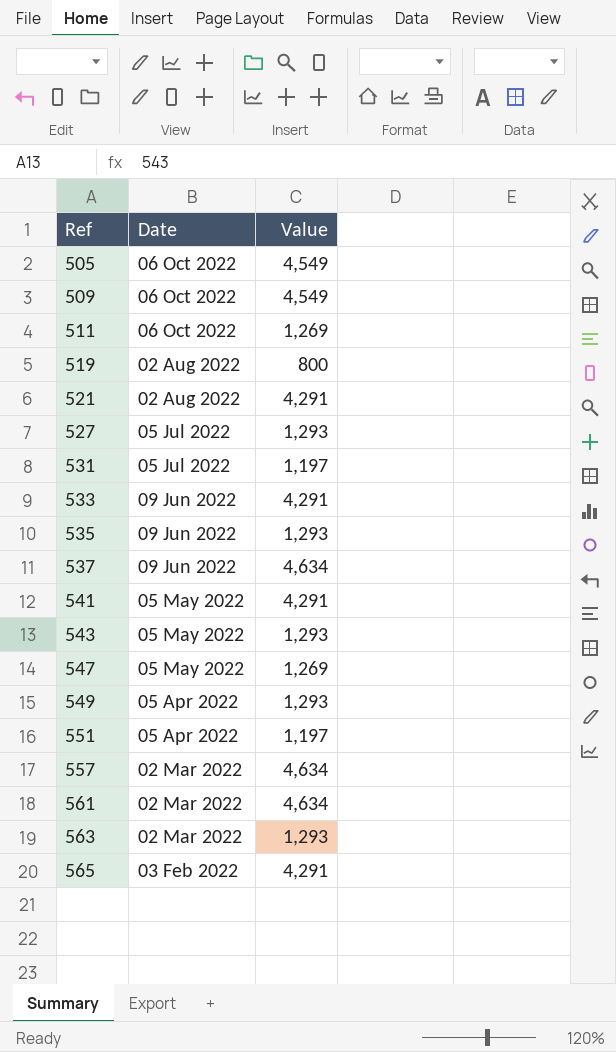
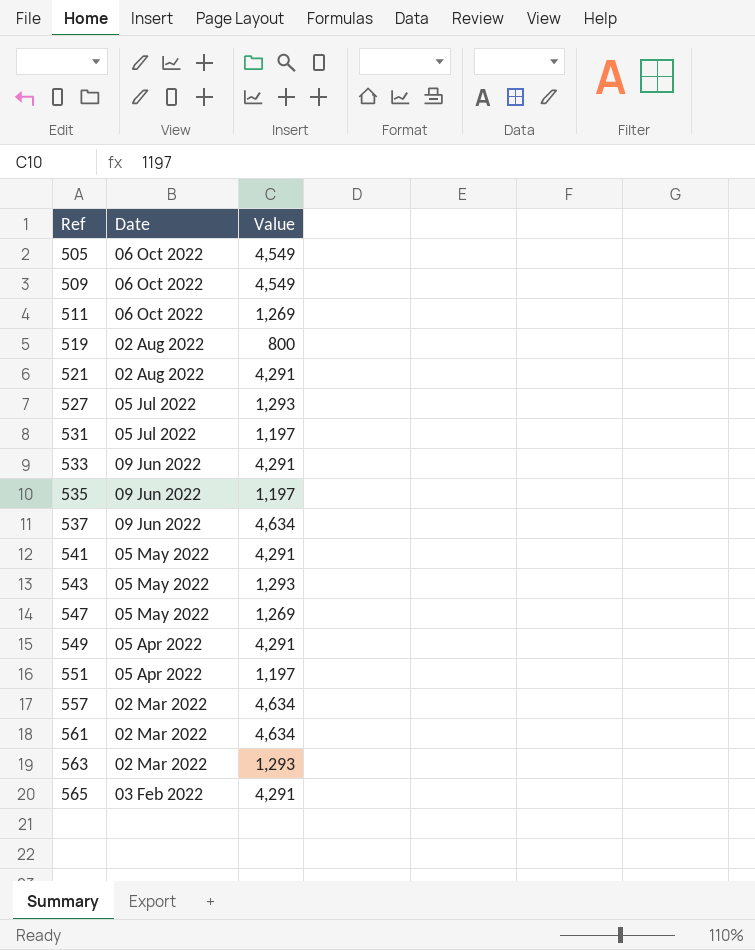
535 | Value: 1,293 -> 1,197
549 | Value: 1,293 -> 4,291

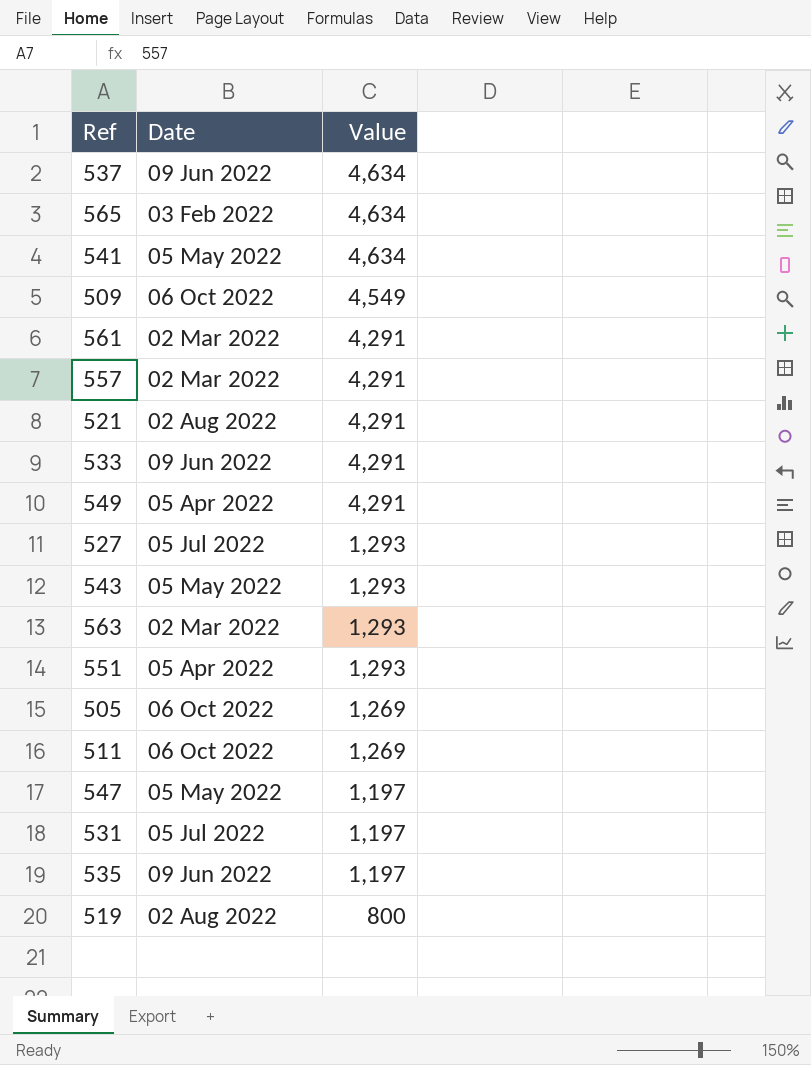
row order: Ref ascending -> Value descending
565 | Value: 4,291 -> 4,634
541 | Value: 4,291 -> 4,634
561 | Value: 4,634 -> 4,291
557 | Value: 4,634 -> 4,291
551 | Value: 1,197 -> 1,293
505 | Value: 4,549 -> 1,269
547 | Value: 1,269 -> 1,197

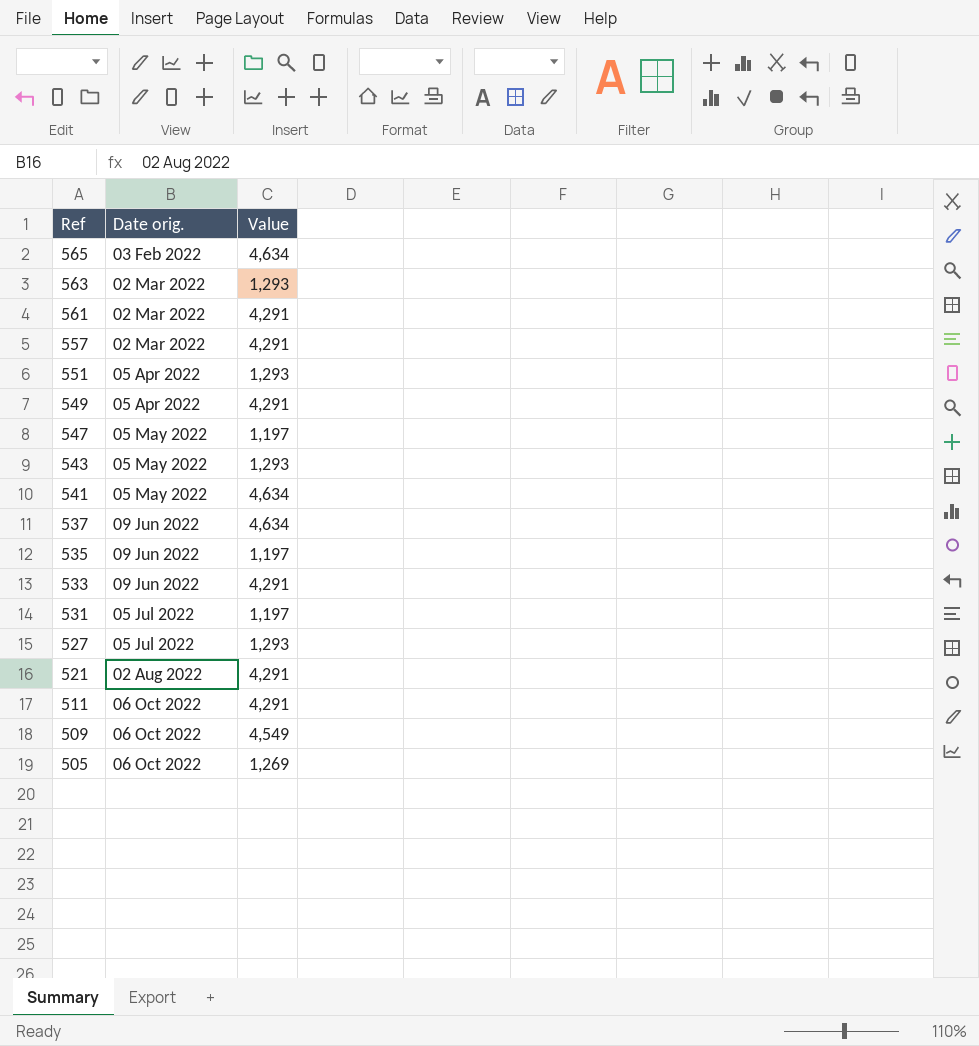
row order: Value descending -> Ref descending
column name: Date -> Date orig.
row 519: 02 Aug 2022 | 800 -> none
511 | Value: 1,269 -> 4,291

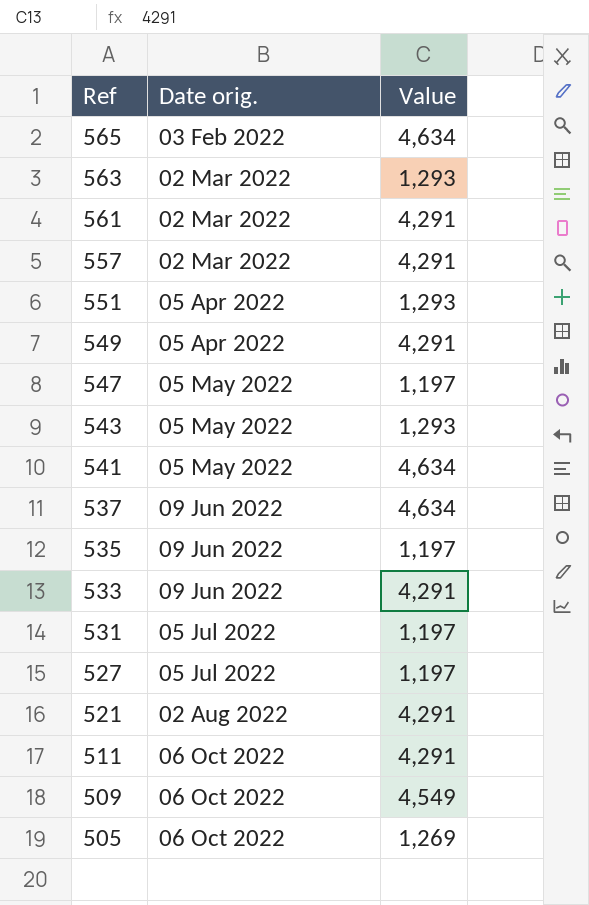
527 | Value: 1,293 -> 1,197

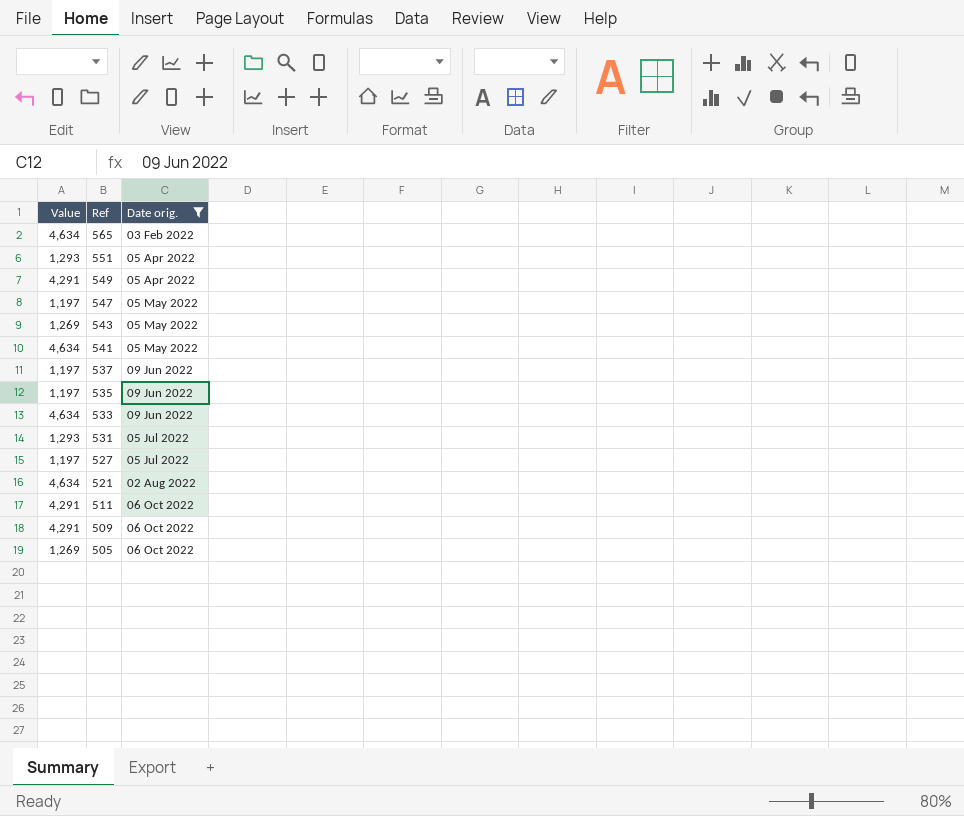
filter: none -> Date orig. != 02 Mar 2022
column Value | position: 3 -> 1
543 | Value: 1,293 -> 1,269
537 | Value: 4,634 -> 1,197
533 | Value: 4,291 -> 4,634
531 | Value: 1,197 -> 1,293
521 | Value: 4,291 -> 4,634
509 | Value: 4,549 -> 4,291

